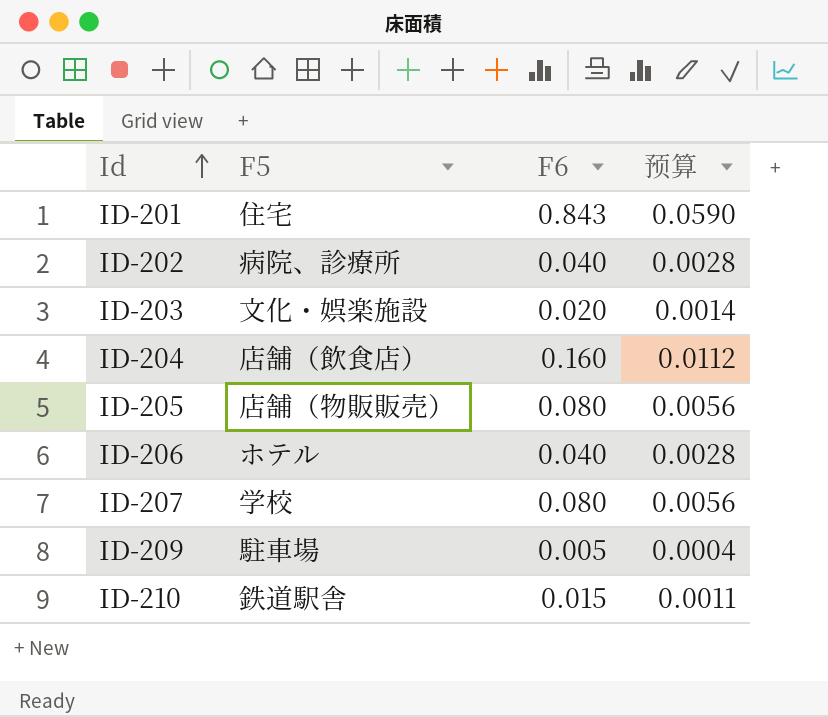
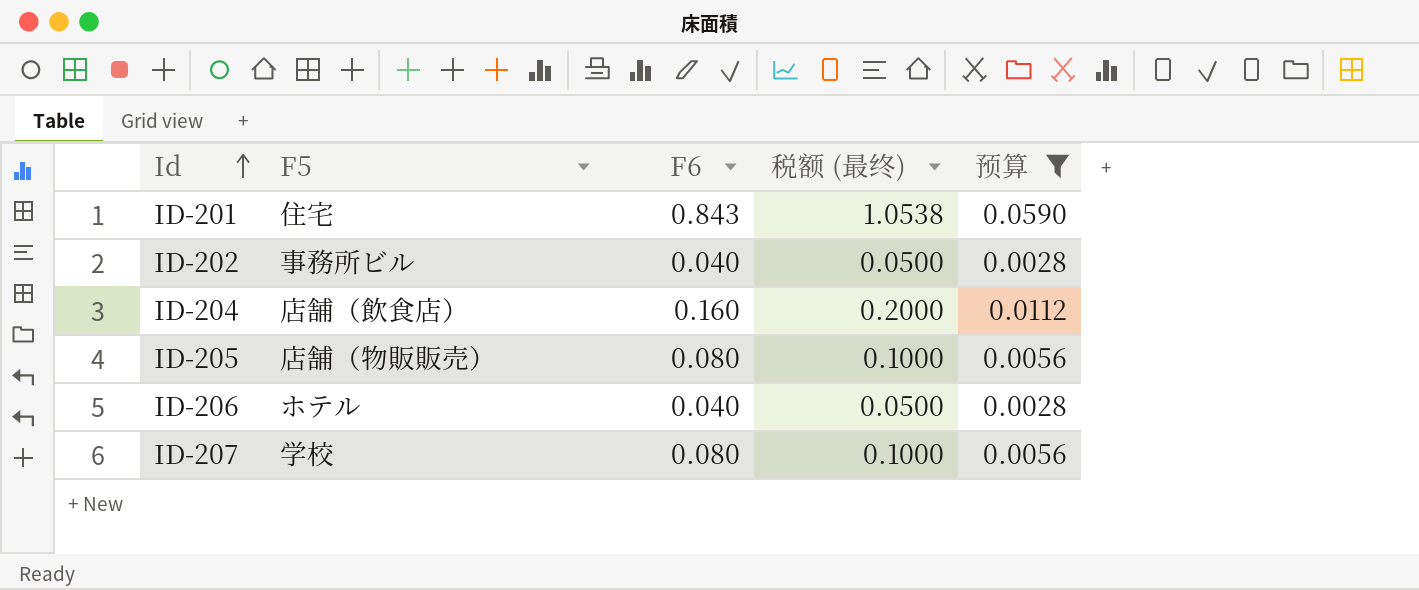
filter: none -> 预算 >= 0.0028
column 税额 (最终) | formula: none -> [F6] * 1.25
ID-202 | F5: 病院、診療所 -> 事務所ビル

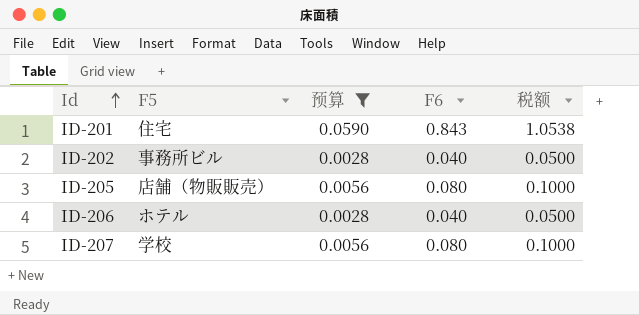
column 预算 | position: 5 -> 3
column name: 税额 (最终) -> 税额
row ID-204: 店舗（飲食店） | 0.160 | 0.2000 | 0.0112 -> none

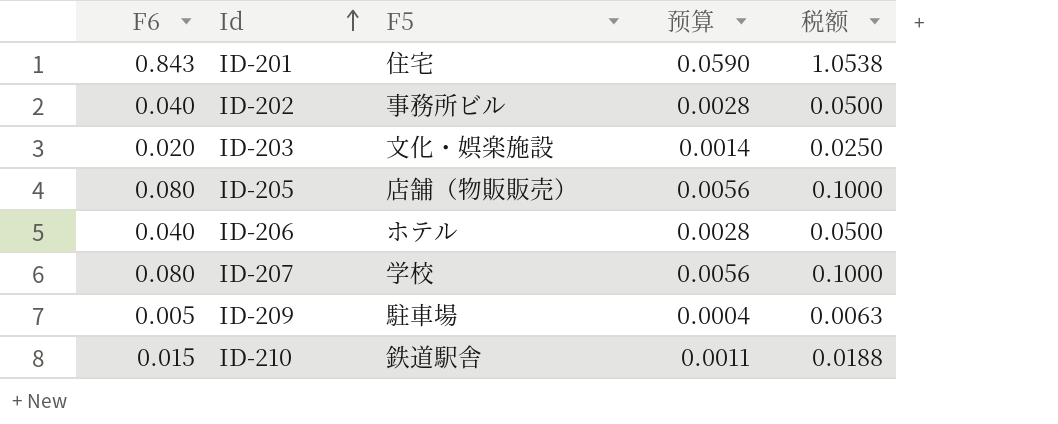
filter: 预算 >= 0.0028 -> none
column F6 | position: 4 -> 1

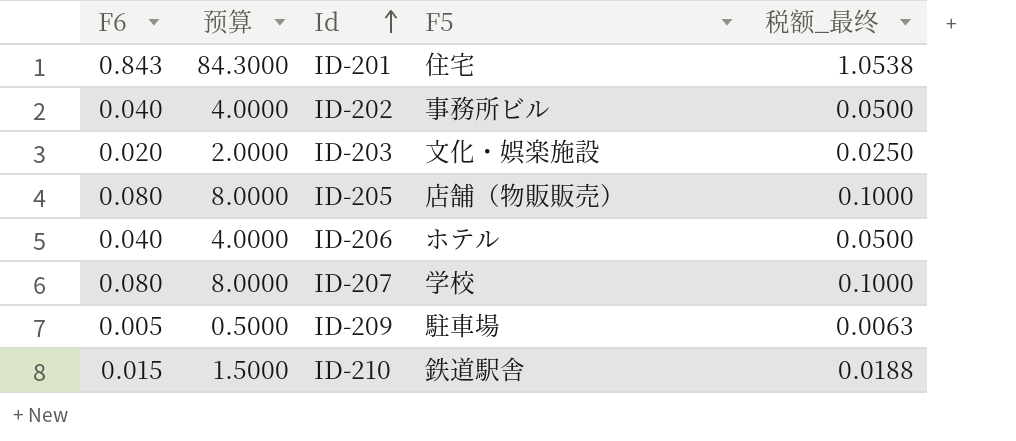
column 预算 | formula: [F6] * 0.07 -> [F6] * 100
column 预算 | position: 4 -> 2
column name: 税额 -> 税额_最终

